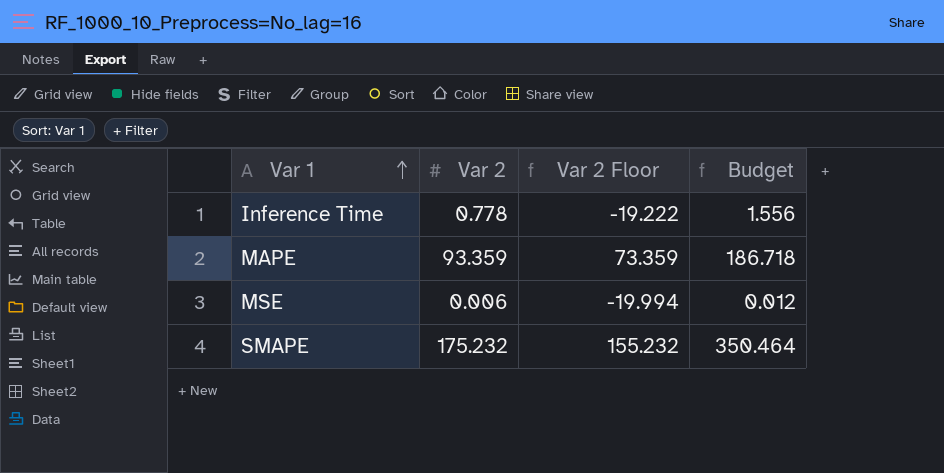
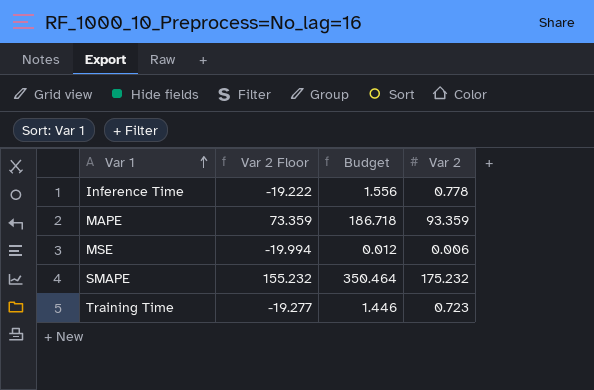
column Var 2 | position: 2 -> 4
row Training Time: none -> -19.277 | 1.446 | 0.723

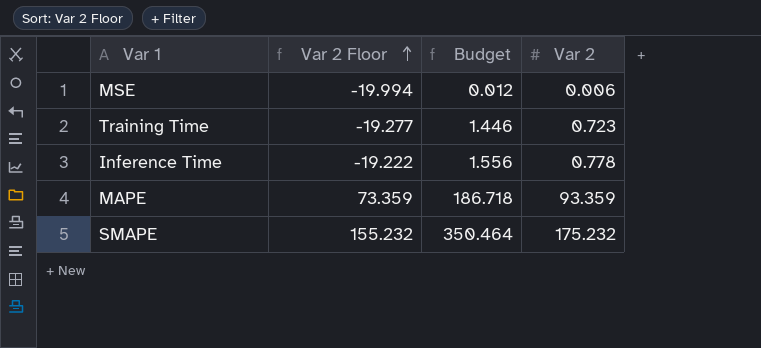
row order: Var 1 ascending -> Var 2 Floor ascending

